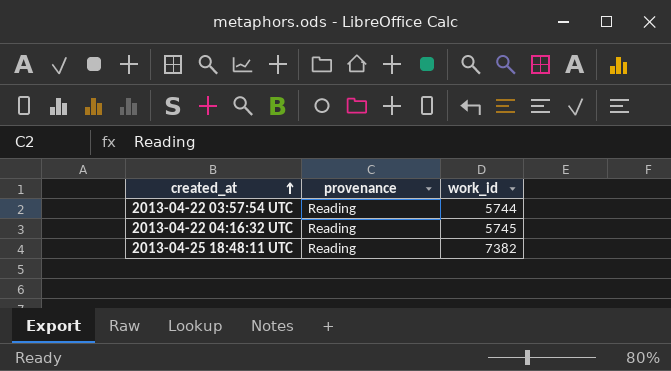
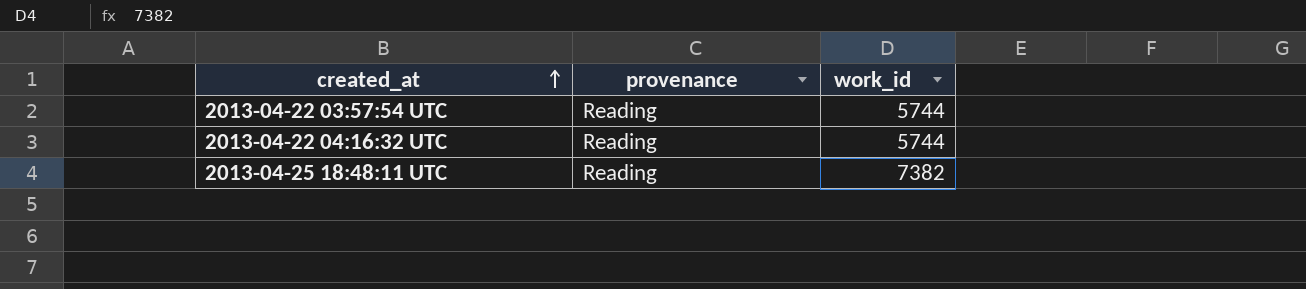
2013-04-22 04:16:32 UTC | work_id: 5745 -> 5744

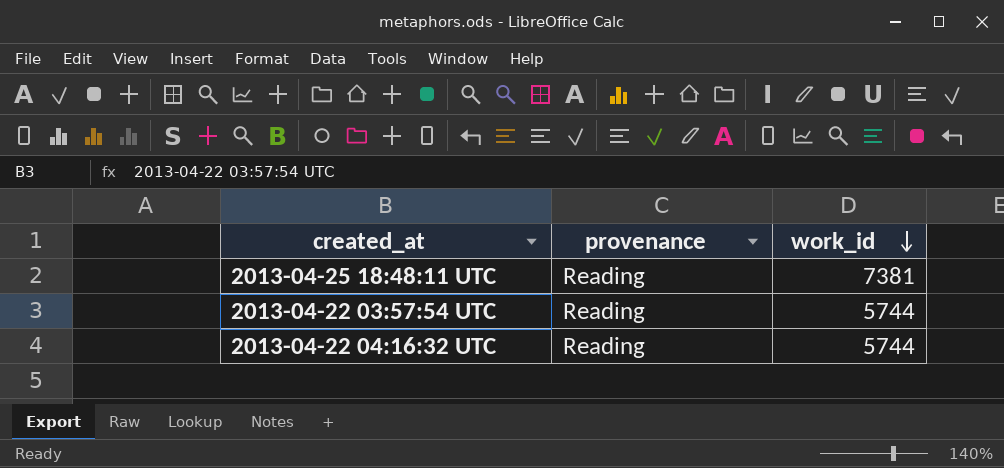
row order: created_at ascending -> work_id descending
2013-04-25 18:48:11 UTC | work_id: 7382 -> 7381

